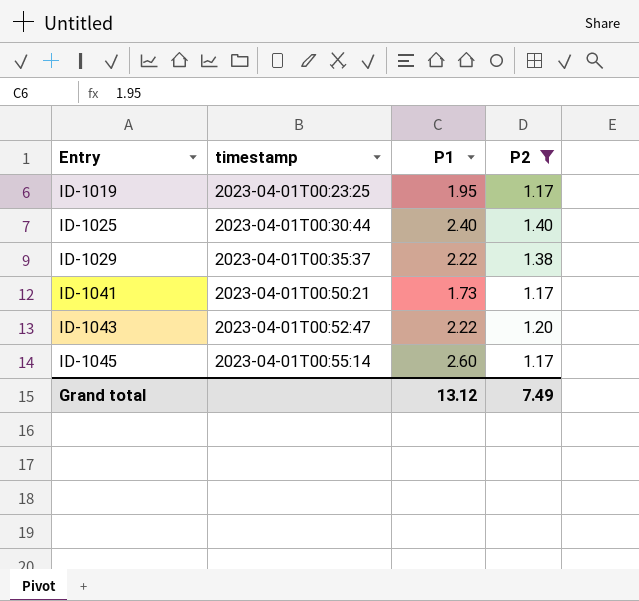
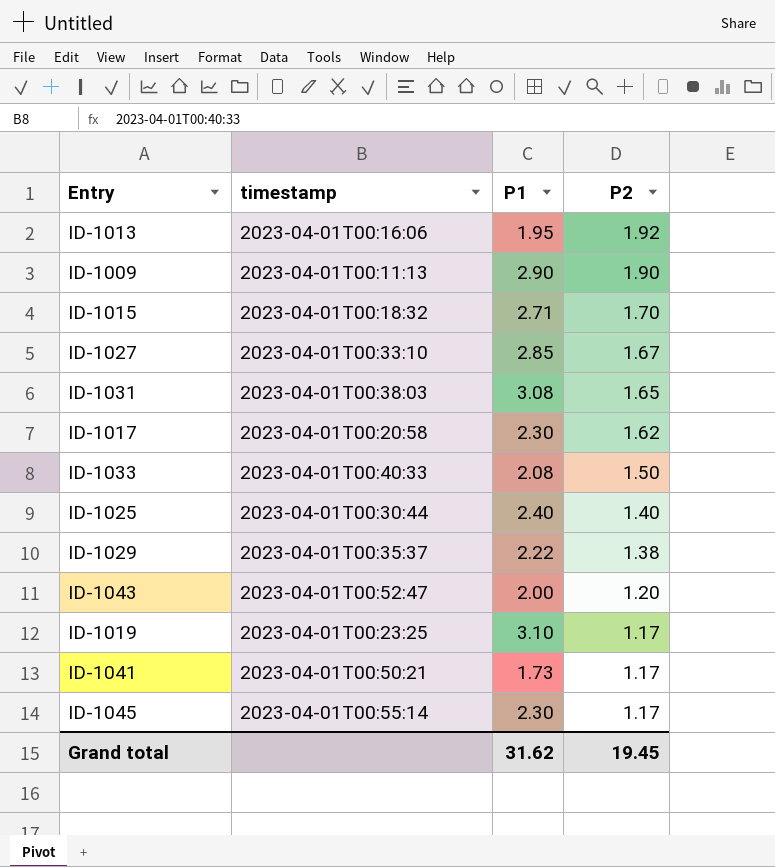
filter: P2 <= 1.40 -> none
row order: Entry ascending -> P2 descending
ID-1043 | P1: 2.22 -> 2.00
ID-1019 | P1: 1.95 -> 3.10
ID-1045 | P1: 2.60 -> 2.30
Grand total | P1: 13.12 -> 31.62
Grand total | P2: 7.49 -> 19.45

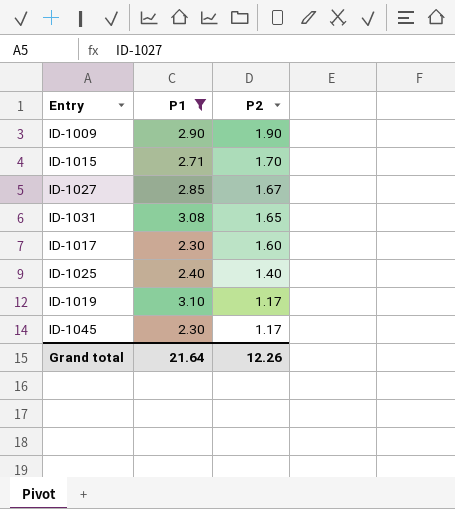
filter: none -> P1 >= 2.30
column timestamp | position: 2 -> none
ID-1017 | P2: 1.62 -> 1.60
Grand total | P1: 31.62 -> 21.64
Grand total | P2: 19.45 -> 12.26

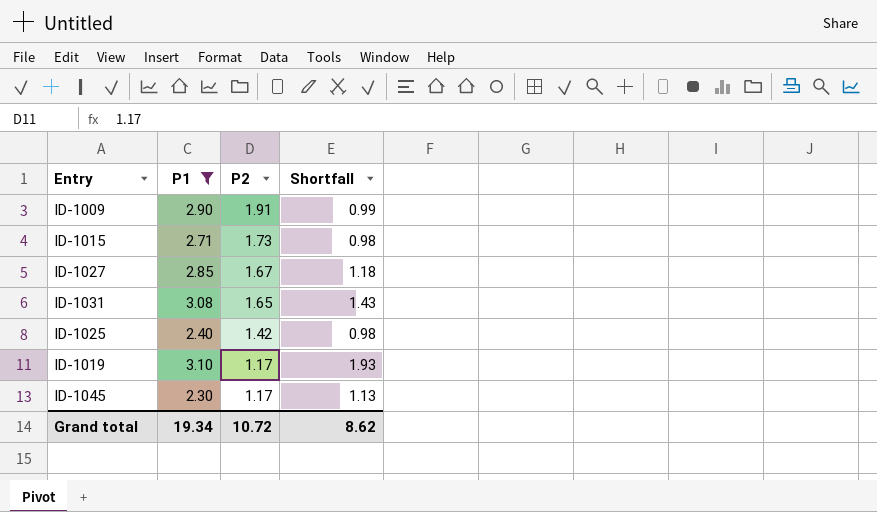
column Shortfall | formula: none -> [P1] - [P2]
row ID-1017: 2.30 | 1.60 -> none
ID-1009 | P2: 1.90 -> 1.91
ID-1015 | P2: 1.70 -> 1.73
ID-1025 | P2: 1.40 -> 1.42
Grand total | P1: 21.64 -> 19.34
Grand total | P2: 12.26 -> 10.72

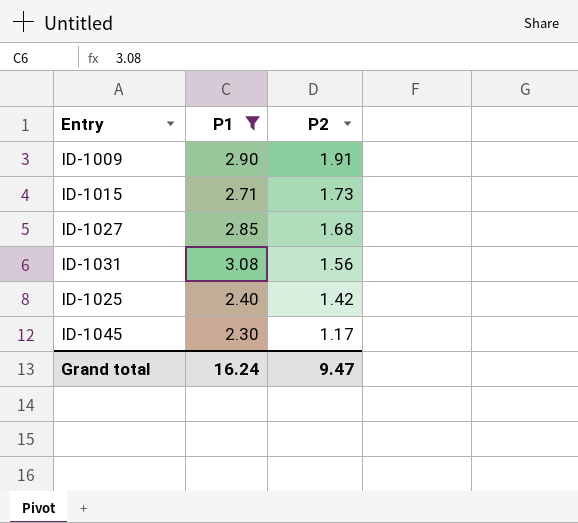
column Shortfall | formula: [P1] - [P2] -> none
row ID-1019: 3.10 | 1.17 | 1.93 -> none
ID-1027 | P2: 1.67 -> 1.68
ID-1031 | P2: 1.65 -> 1.56
Grand total | P1: 19.34 -> 16.24
Grand total | P2: 10.72 -> 9.47

